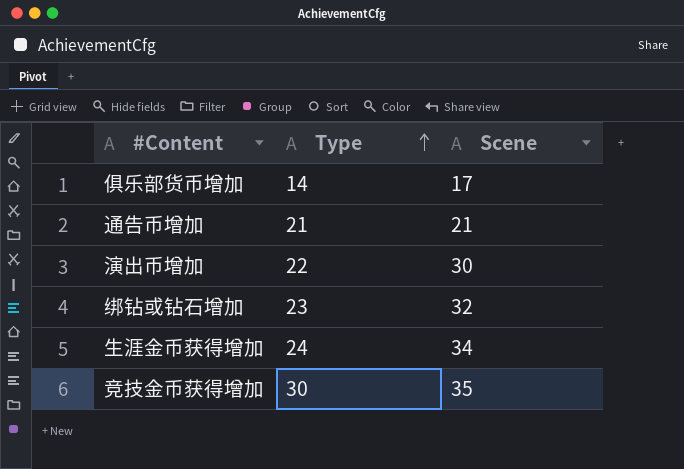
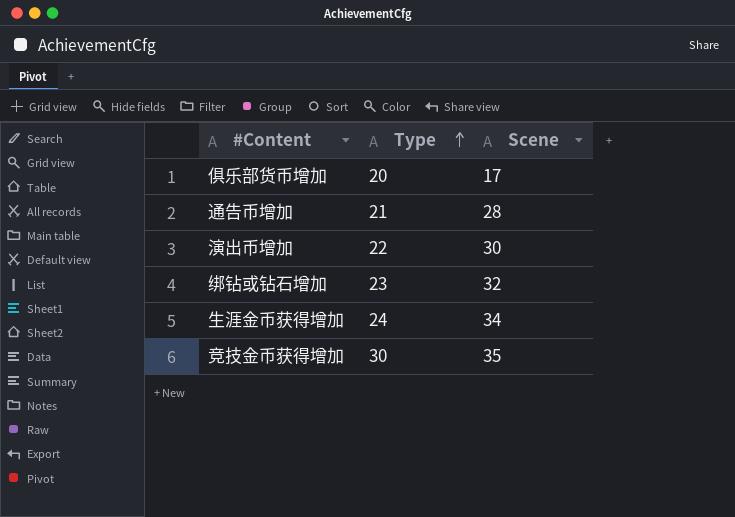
俱乐部货币增加 | Type: 14 -> 20
通告币增加 | Scene: 21 -> 28

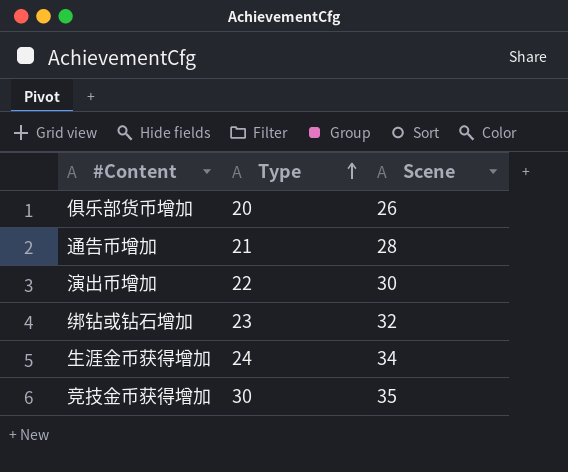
俱乐部货币增加 | Scene: 17 -> 26

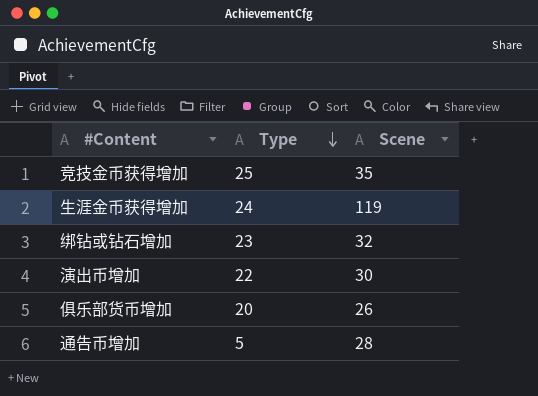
row order: Type ascending -> Type descending
竞技金币获得增加 | Type: 30 -> 25
生涯金币获得增加 | Scene: 34 -> 119
通告币增加 | Type: 21 -> 5

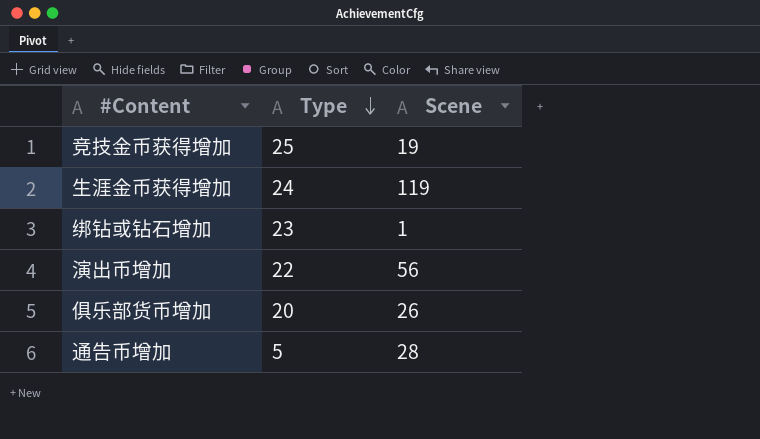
竞技金币获得增加 | Scene: 35 -> 19
绑钻或钻石增加 | Scene: 32 -> 1
演出币增加 | Scene: 30 -> 56

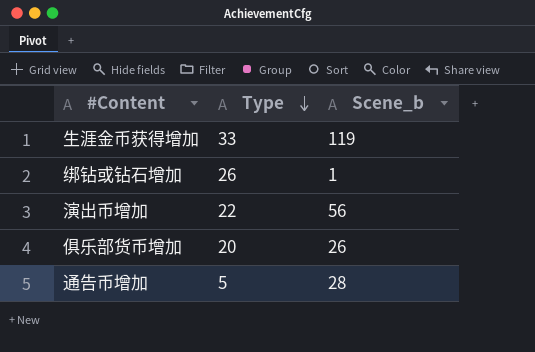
column name: Scene -> Scene_b
row 竞技金币获得增加: 25 | 19 -> none
生涯金币获得增加 | Type: 24 -> 33
绑钻或钻石增加 | Type: 23 -> 26

